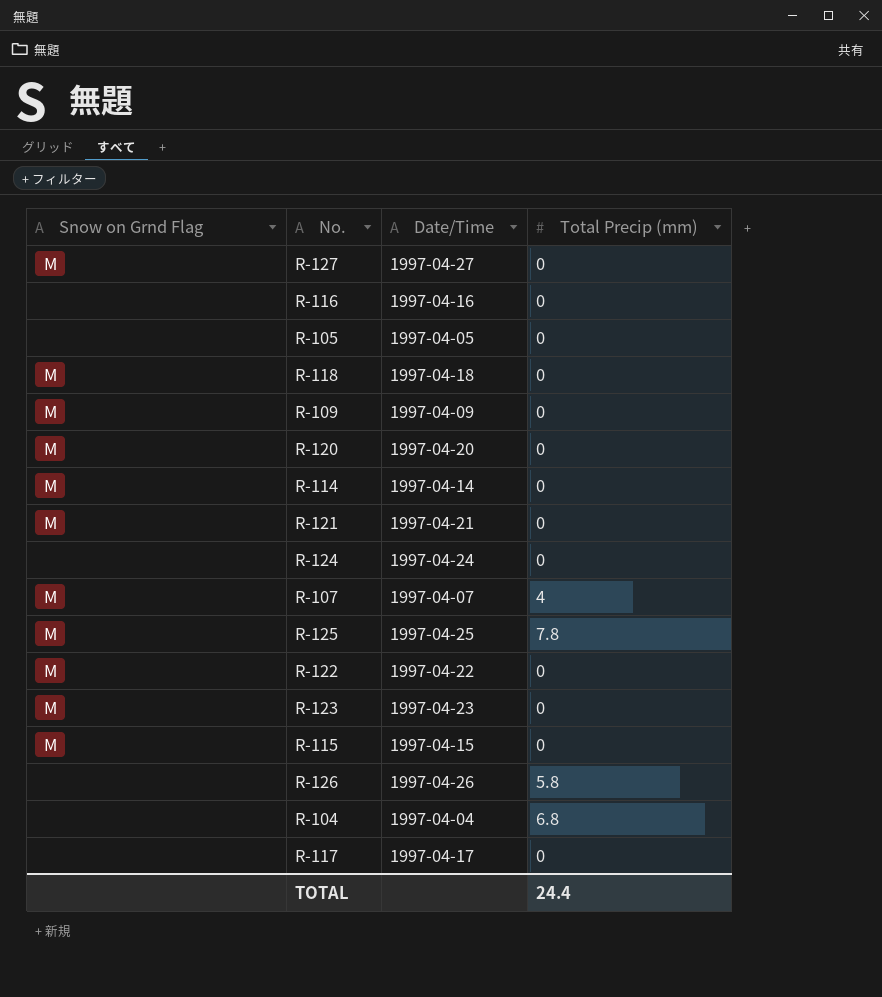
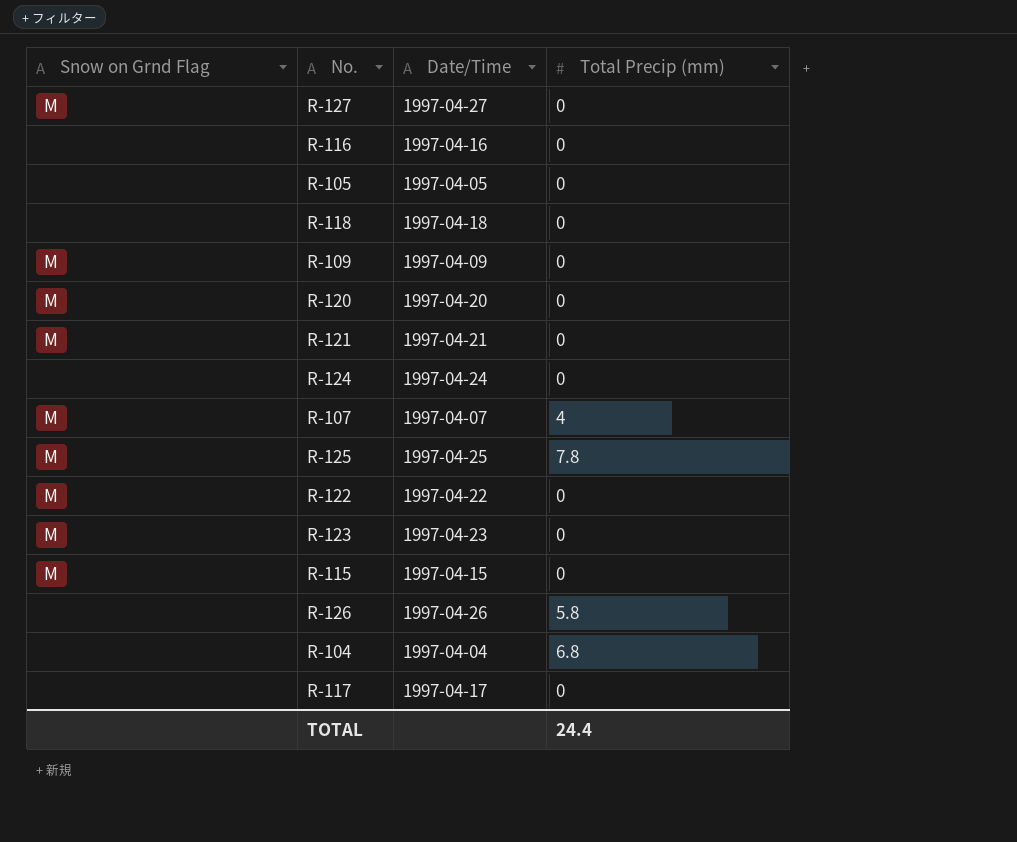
row R-114: M | 1997-04-14 | 0 -> none
R-118 | Snow on Grnd Flag: M -> none

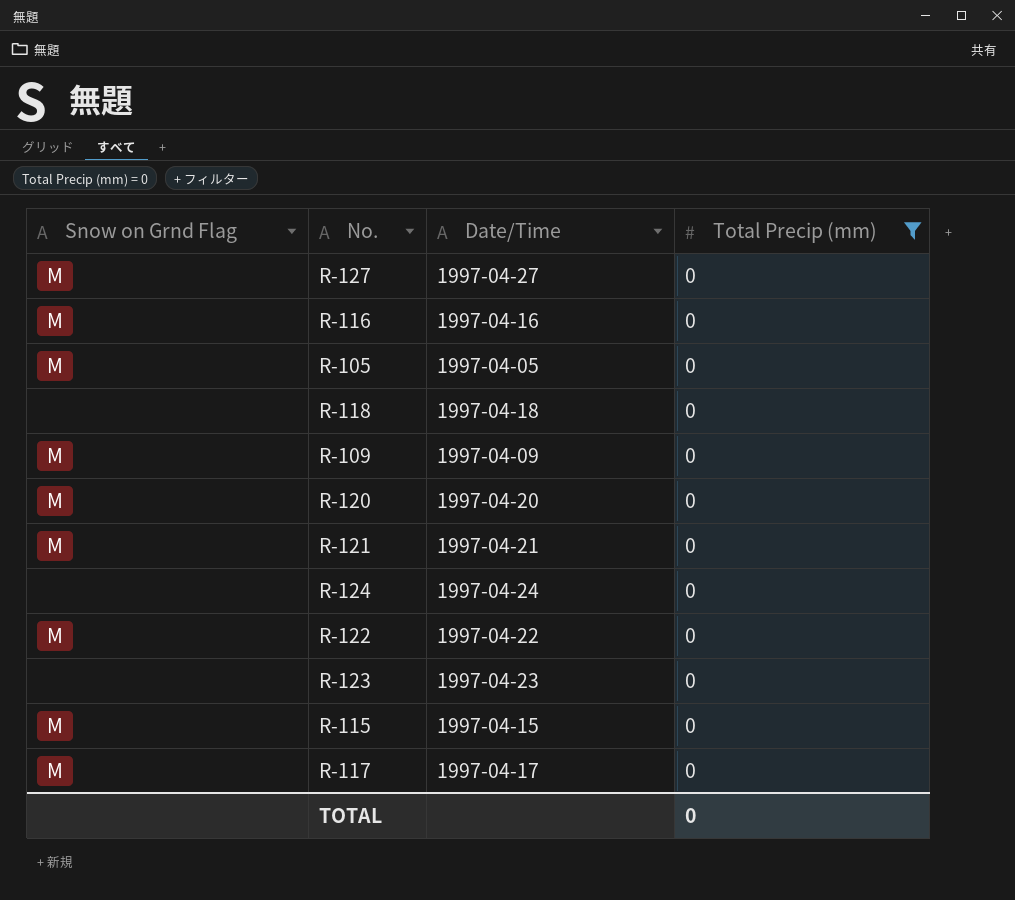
filter: none -> Total Precip (mm) = 0
R-116 | Snow on Grnd Flag: none -> M
R-105 | Snow on Grnd Flag: none -> M
R-123 | Snow on Grnd Flag: M -> none
R-117 | Snow on Grnd Flag: none -> M
TOTAL | Total Precip (mm): 24.4 -> 0

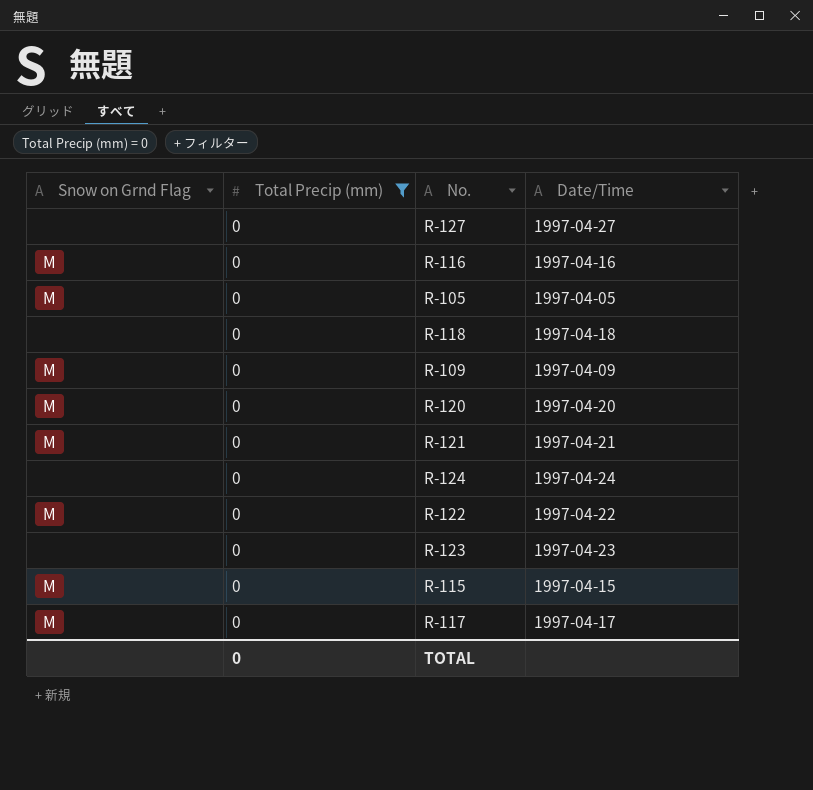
column Total Precip (mm) | position: 4 -> 2
R-127 | Snow on Grnd Flag: M -> none

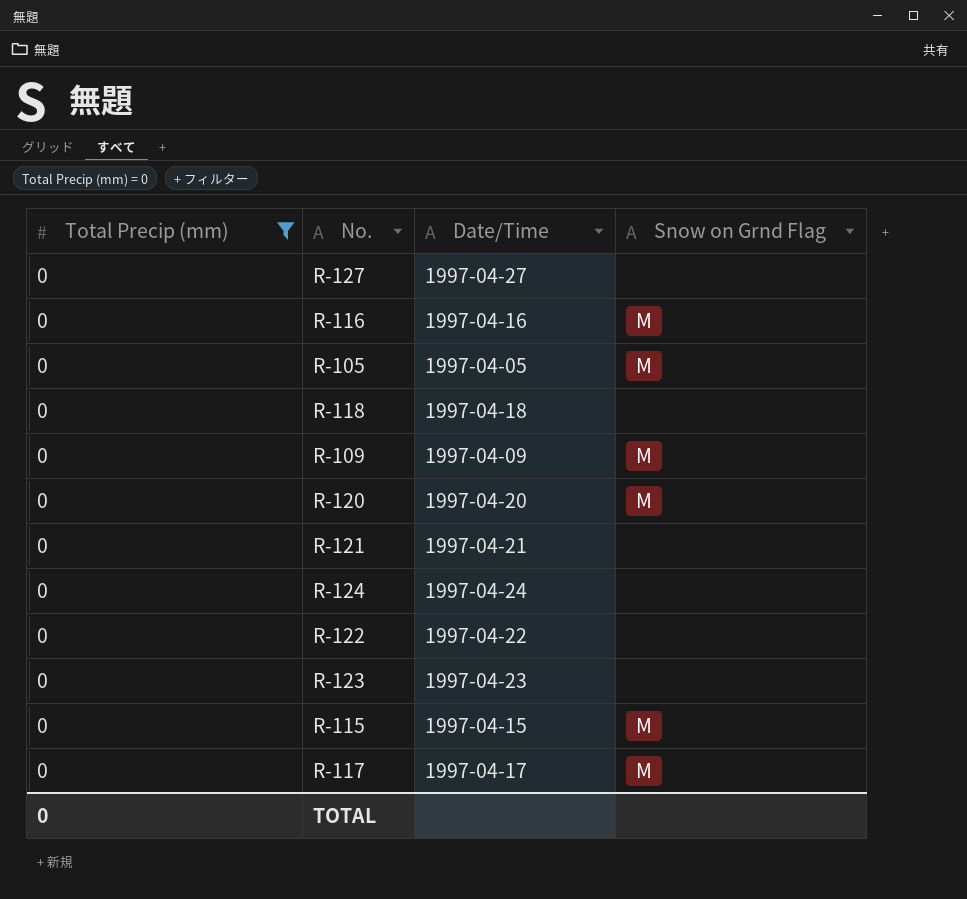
column Snow on Grnd Flag | position: 1 -> 4
R-121 | Snow on Grnd Flag: M -> none
R-122 | Snow on Grnd Flag: M -> none

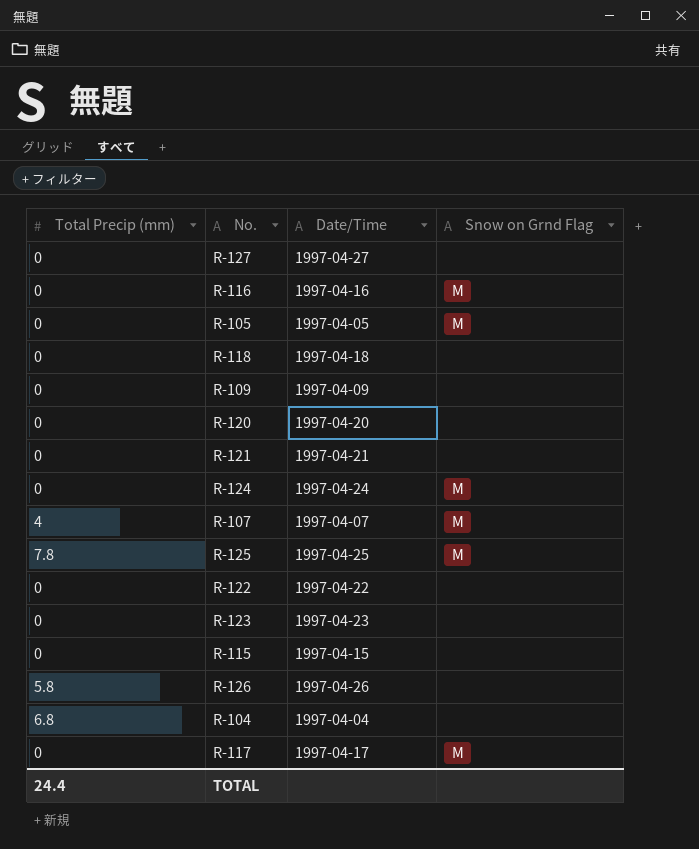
filter: Total Precip (mm) = 0 -> none
R-109 | Snow on Grnd Flag: M -> none
R-120 | Snow on Grnd Flag: M -> none
R-124 | Snow on Grnd Flag: none -> M
R-115 | Snow on Grnd Flag: M -> none
TOTAL | Total Precip (mm): 0 -> 24.4

